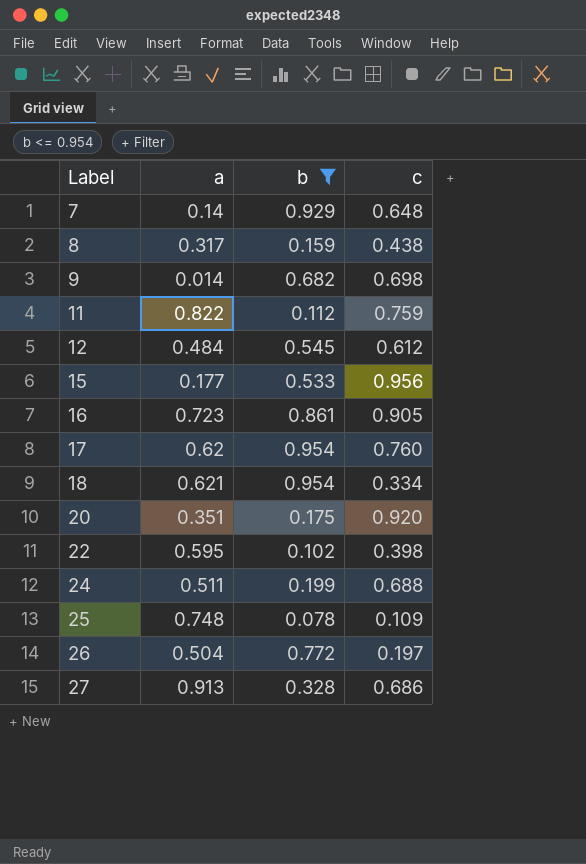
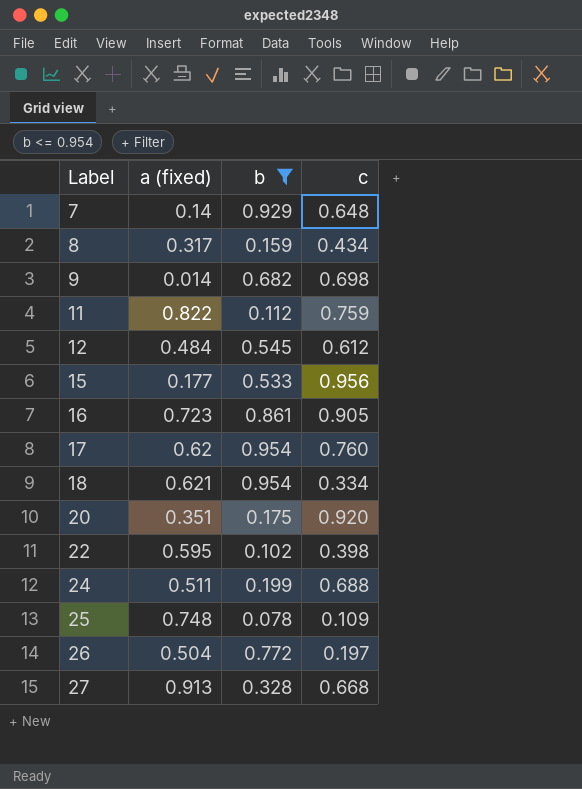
column name: a -> a (fixed)
8 | c: 0.438 -> 0.434
27 | c: 0.686 -> 0.668

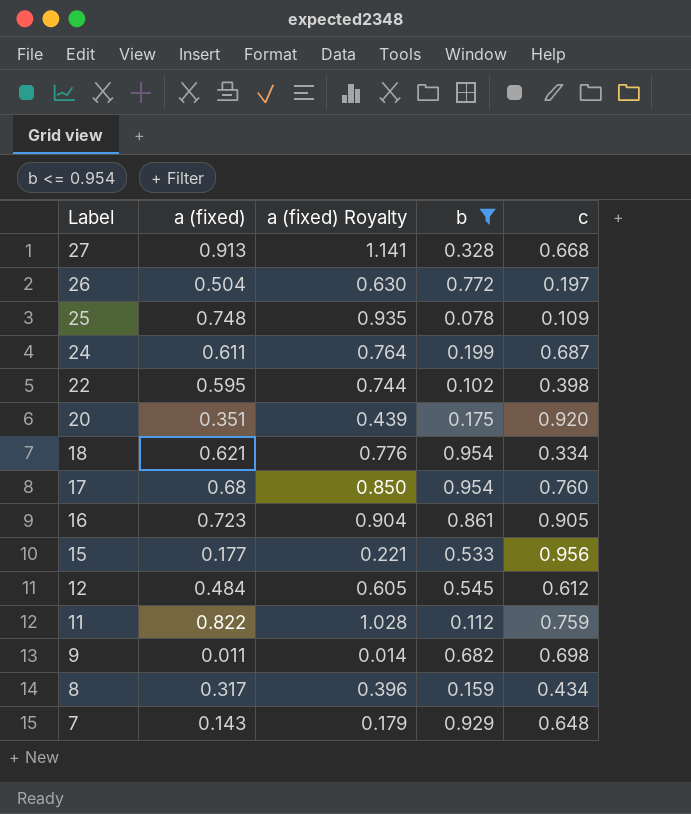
row order: Label ascending -> Label descending
column a (fixed) Royalty | formula: none -> [a (fixed)] * 1.25
24 | a (fixed): 0.511 -> 0.611
24 | c: 0.688 -> 0.687
17 | a (fixed): 0.62 -> 0.68
9 | a (fixed): 0.014 -> 0.011
7 | a (fixed): 0.14 -> 0.143

